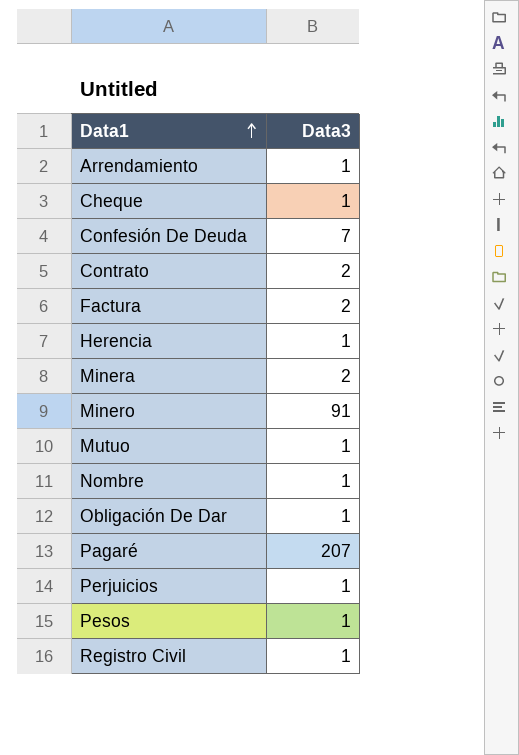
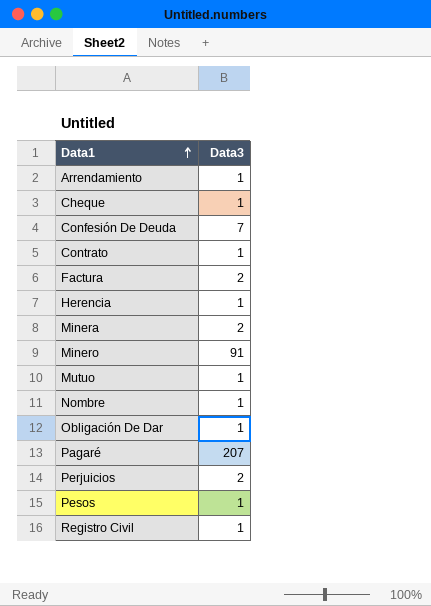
Contrato | Data3: 2 -> 1
Perjuicios | Data3: 1 -> 2

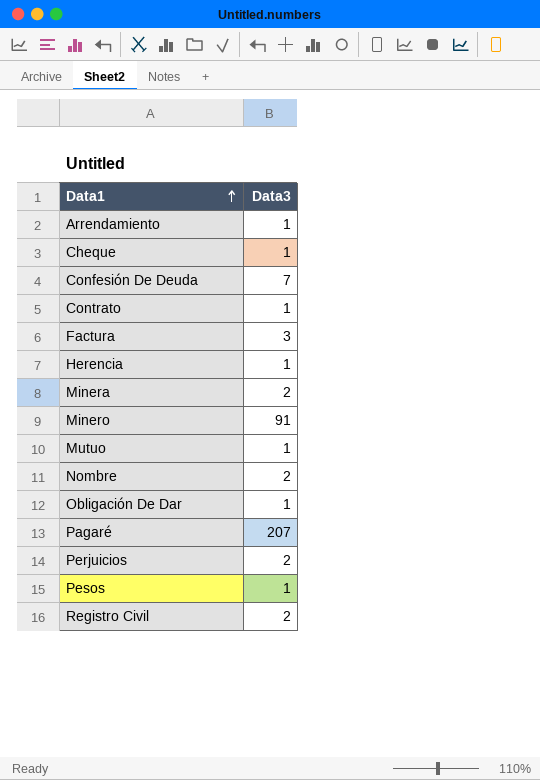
Factura | Data3: 2 -> 3
Nombre | Data3: 1 -> 2
Registro Civil | Data3: 1 -> 2

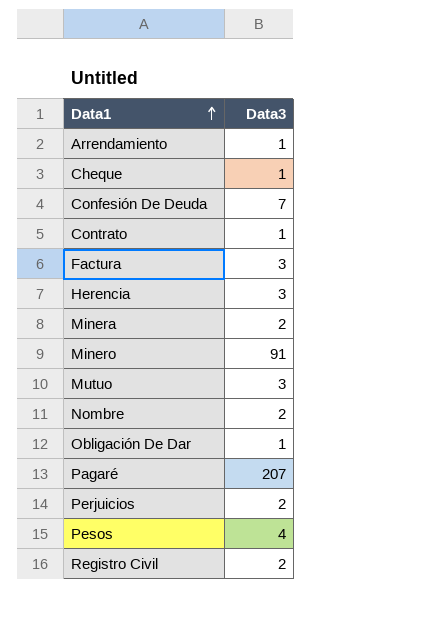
Herencia | Data3: 1 -> 3
Mutuo | Data3: 1 -> 3
Pesos | Data3: 1 -> 4

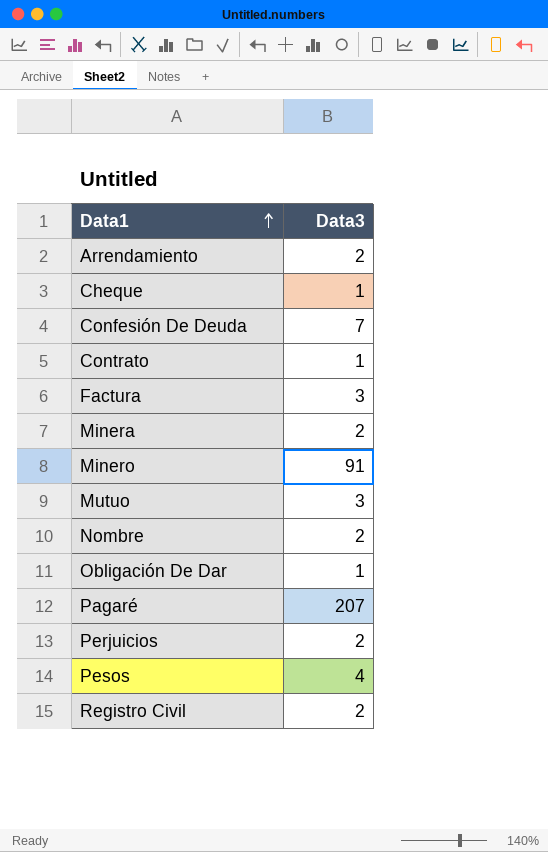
row Herencia: 3 -> none
Arrendamiento | Data3: 1 -> 2

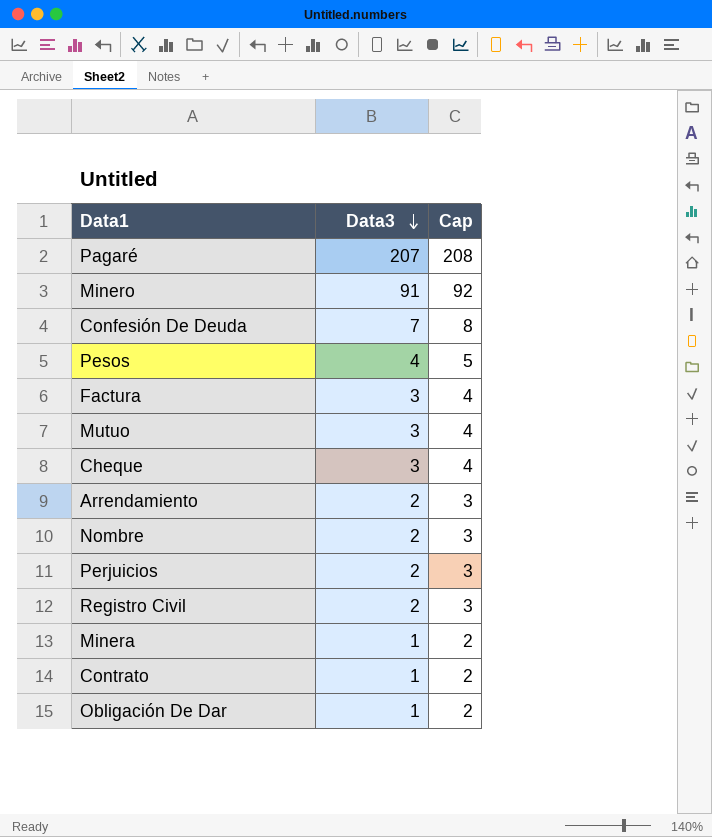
row order: Data1 ascending -> Data3 descending
column Cap | formula: none -> [Data3] + 1
Cheque | Data3: 1 -> 3
Minera | Data3: 2 -> 1

